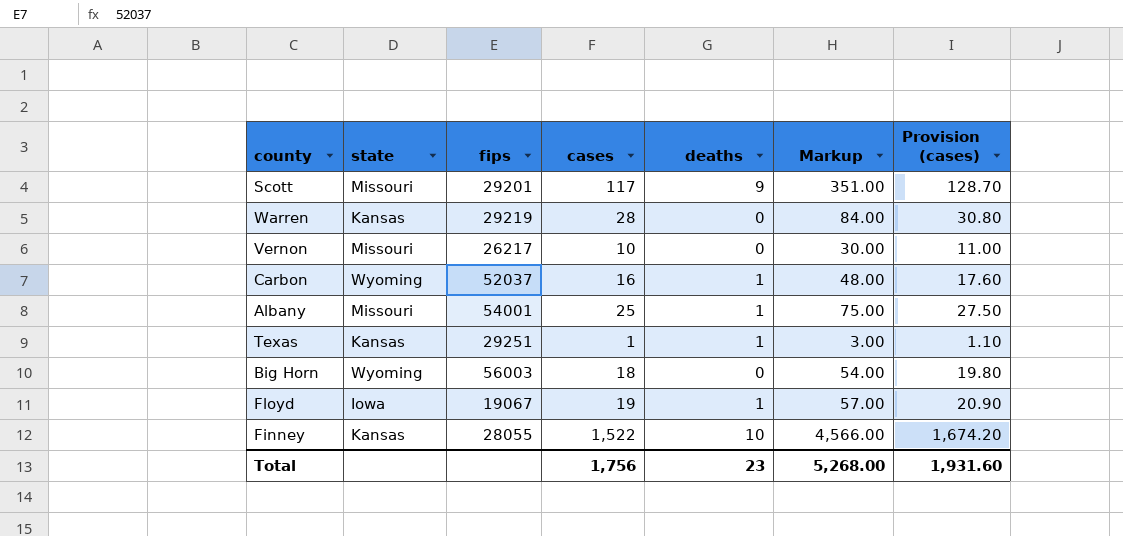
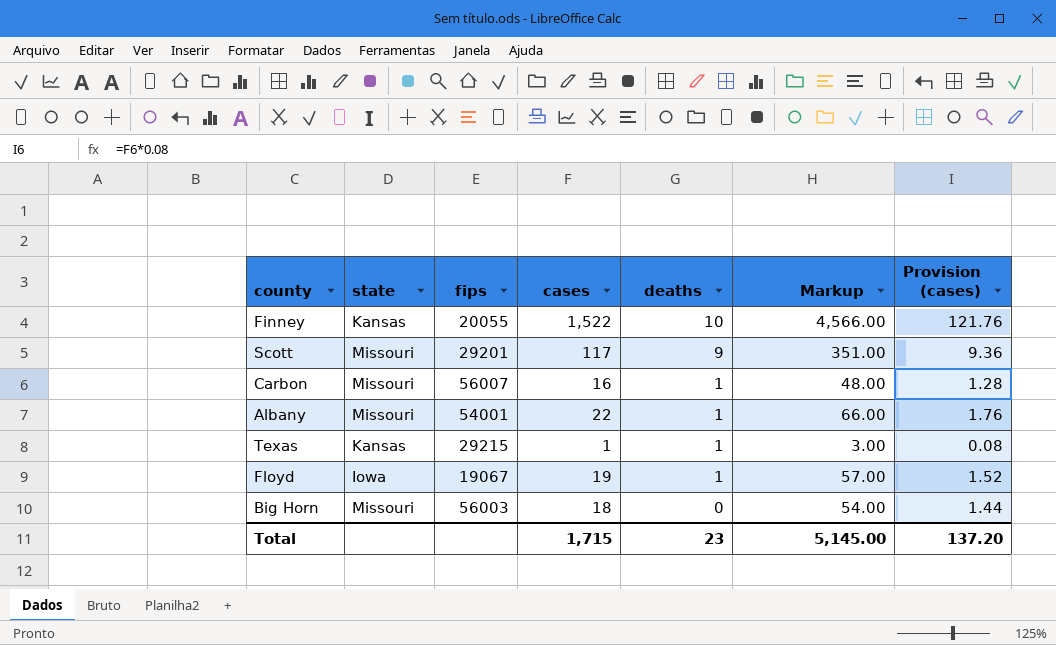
row order: none -> deaths descending
column Provision (cases) | formula: [cases] * 1.1 -> [cases] * 0.08
row Warren: Kansas | 29219 | 28 | 0 | 84.00 | 30.80 -> none
row Vernon: Missouri | 26217 | 10 | 0 | 30.00 | 11.00 -> none
Finney | fips: 28055 -> 20055
Carbon | state: Wyoming -> Missouri
Carbon | fips: 52037 -> 56007
Albany | cases: 25 -> 22
Albany | Markup: 75.00 -> 66.00
Texas | fips: 29251 -> 29215
Big Horn | state: Wyoming -> Missouri
Total | cases: 1,756 -> 1,715
Total | Markup: 5,268.00 -> 5,145.00
Total | Provision (cases): 1,931.60 -> 137.20

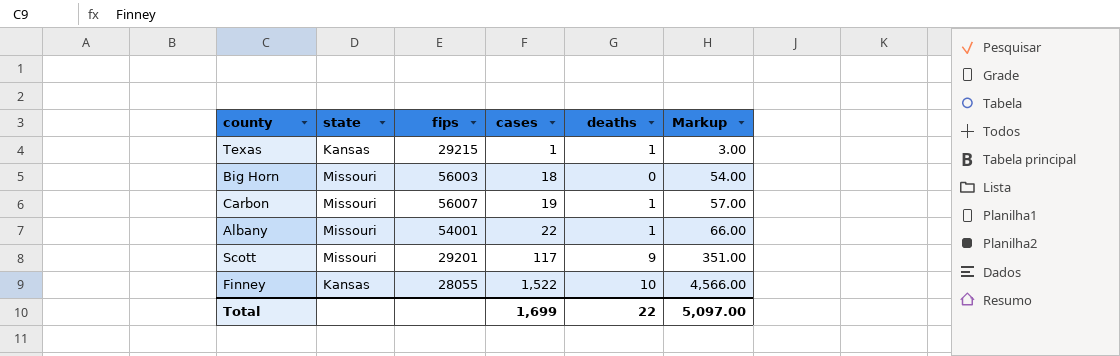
row order: deaths descending -> cases ascending
column Provision (cases) | formula: [cases] * 0.08 -> none
row Floyd: Iowa | 19067 | 19 | 1 | 57.00 | 1.52 -> none
Carbon | cases: 16 -> 19
Carbon | Markup: 48.00 -> 57.00
Finney | fips: 20055 -> 28055
Total | cases: 1,715 -> 1,699
Total | deaths: 23 -> 22
Total | Markup: 5,145.00 -> 5,097.00

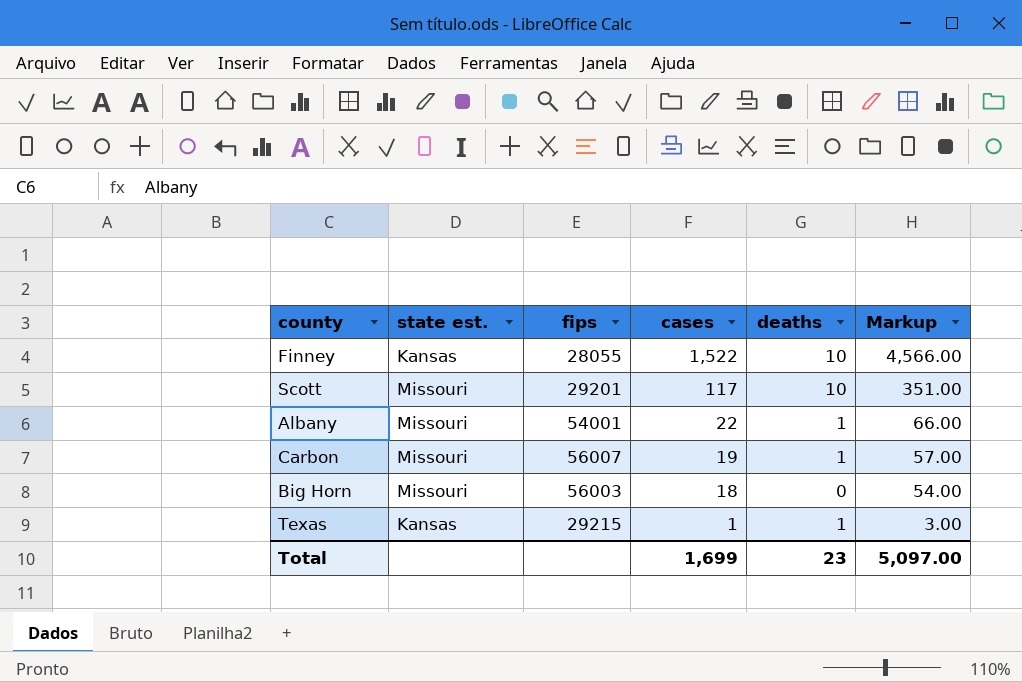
row order: cases ascending -> cases descending
column name: state -> state est.
Scott | deaths: 9 -> 10
Total | deaths: 22 -> 23

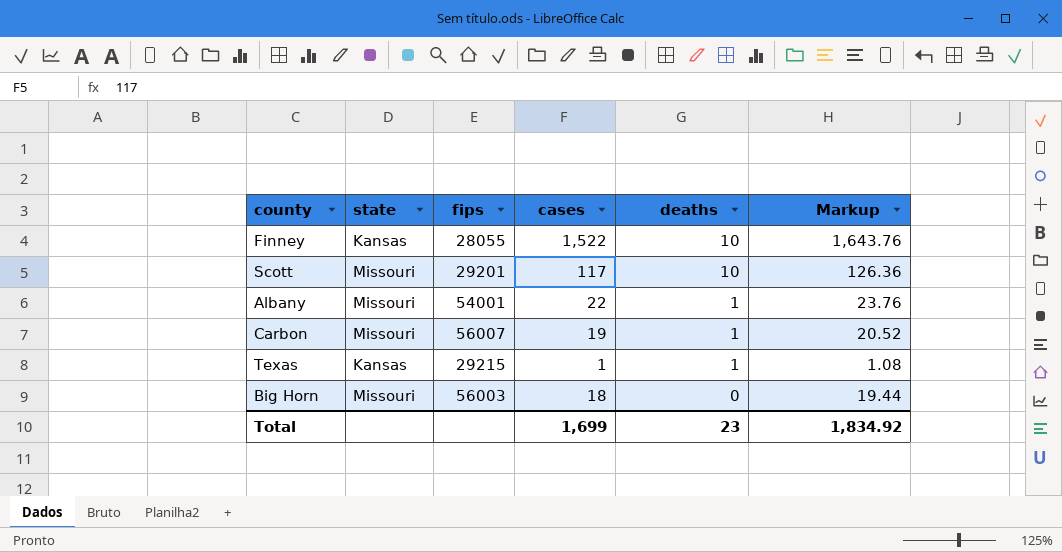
row order: cases descending -> deaths descending
column name: state est. -> state
column Markup | formula: [cases] * 3 -> [cases] * 1.08
Total | Markup: 5,097.00 -> 1,834.92

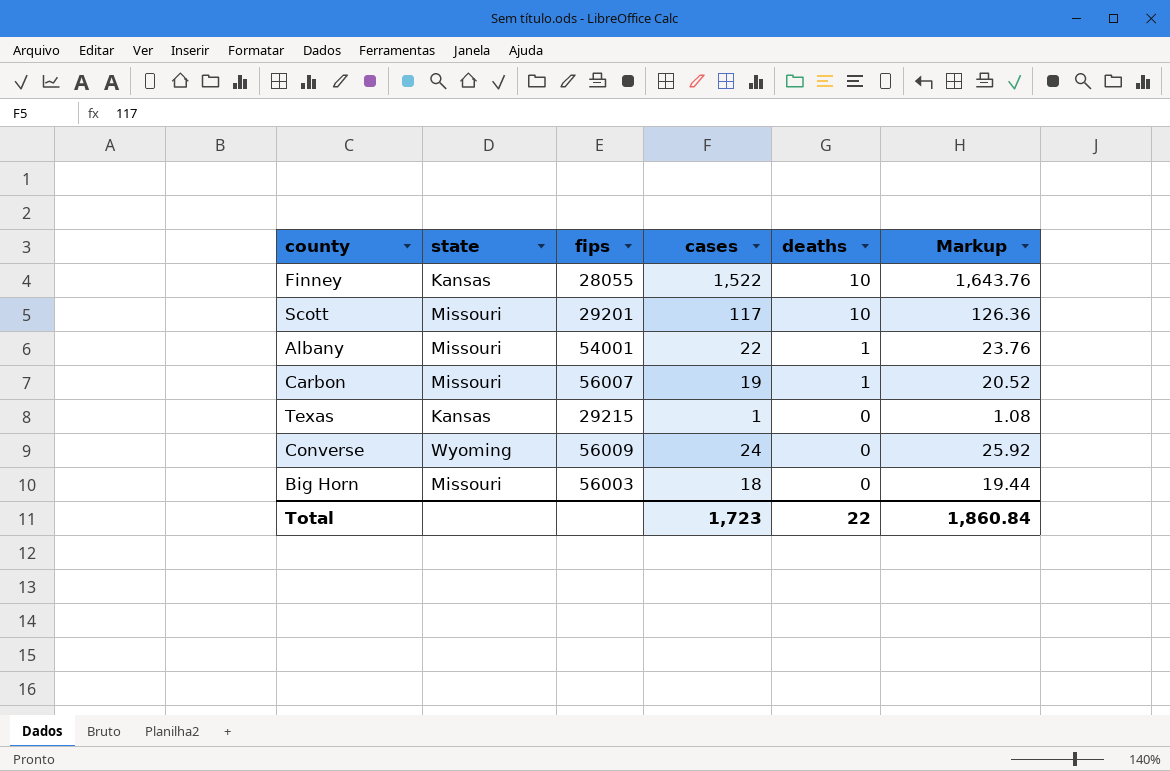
Texas | deaths: 1 -> 0
row Converse: none -> Wyoming | 56009 | 24 | 0 | 25.92
Total | cases: 1,699 -> 1,723
Total | deaths: 23 -> 22
Total | Markup: 1,834.92 -> 1,860.84

